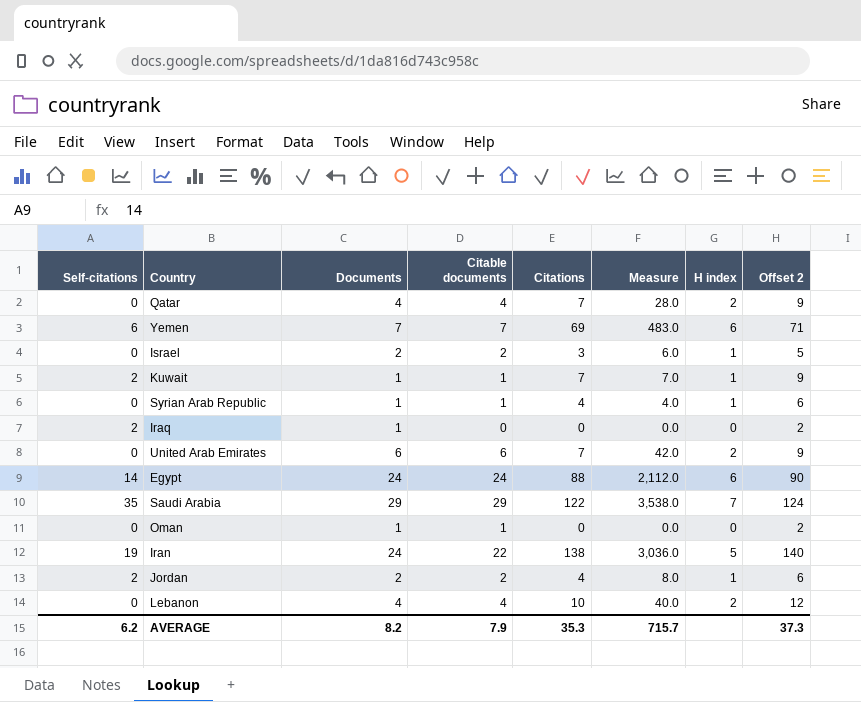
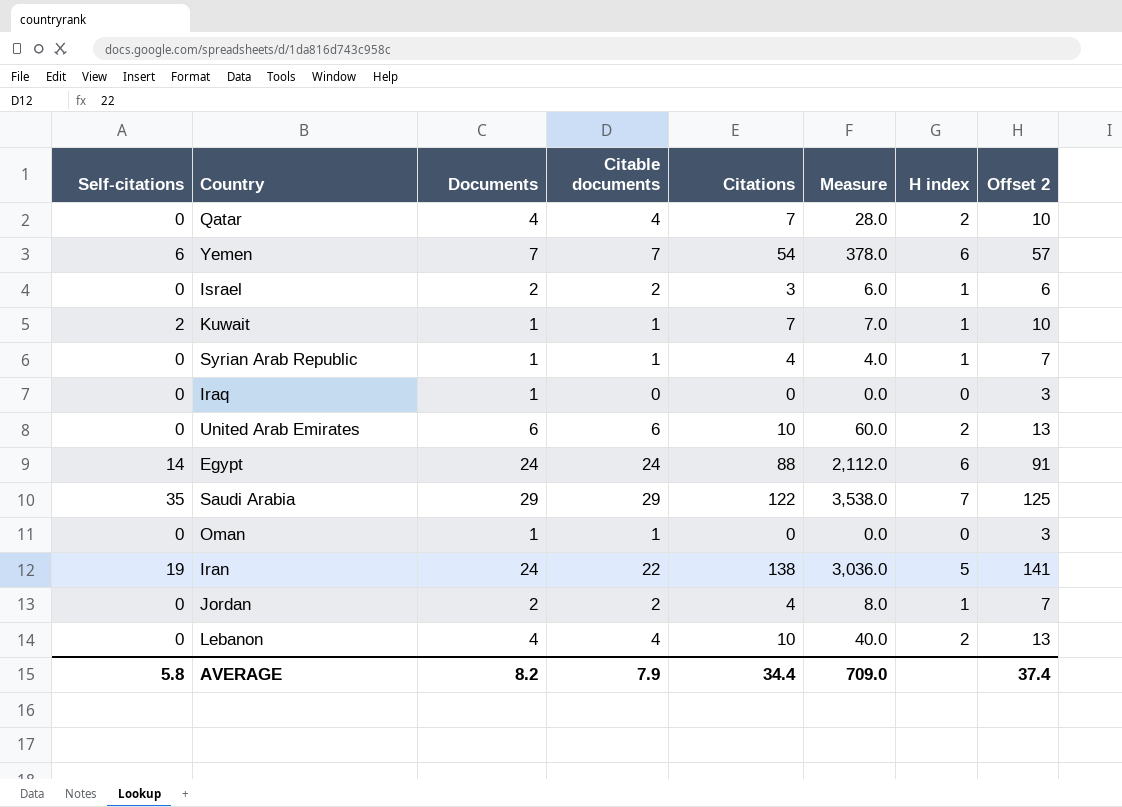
column Offset 2 | formula: [Citations] + 2 -> [Citations] + 3
Yemen | Citations: 69 -> 54
Yemen | Measure: 483.0 -> 378.0
Iraq | Self-citations: 2 -> 0
United Arab Emirates | Citations: 7 -> 10
United Arab Emirates | Measure: 42.0 -> 60.0
Jordan | Self-citations: 2 -> 0
AVERAGE | Self-citations: 6.2 -> 5.8
AVERAGE | Citations: 35.3 -> 34.4
AVERAGE | Measure: 715.7 -> 709.0
AVERAGE | Offset 2: 37.3 -> 37.4

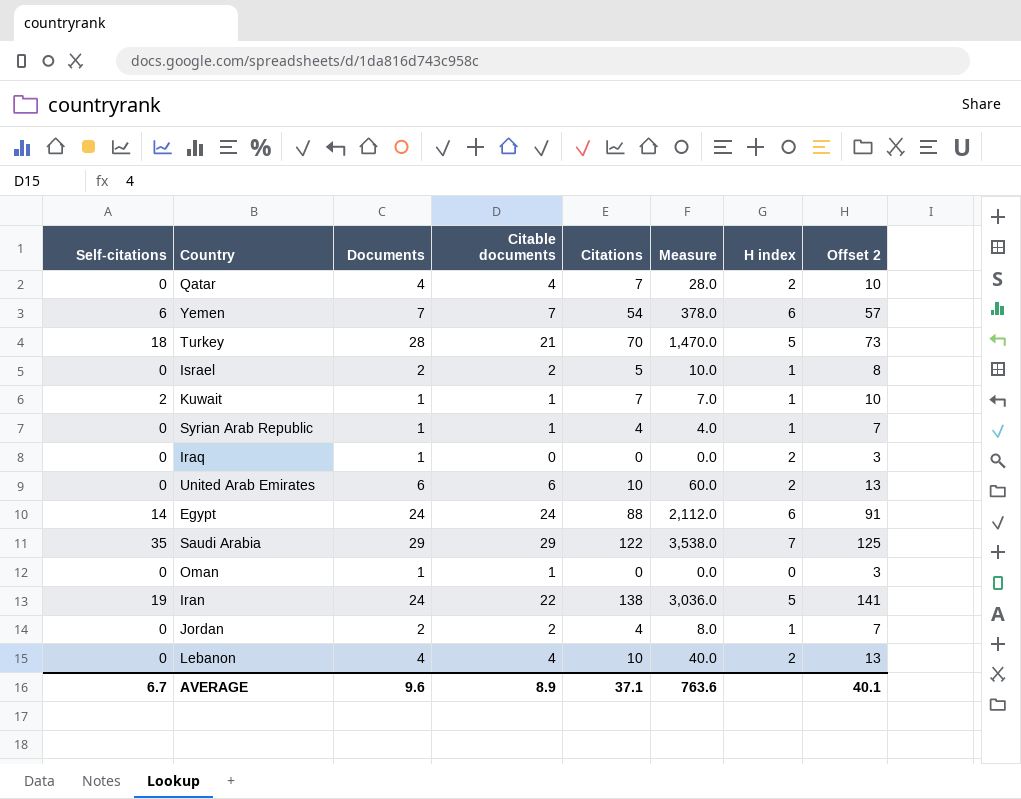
row Turkey: none -> 18 | 28 | 21 | 70 | 1,470.0 | 5 | 73
Israel | Citations: 3 -> 5
Israel | Measure: 6.0 -> 10.0
Israel | Offset 2: 6 -> 8
Iraq | H index: 0 -> 2
AVERAGE | Self-citations: 5.8 -> 6.7
AVERAGE | Documents: 8.2 -> 9.6
AVERAGE | Citable documents: 7.9 -> 8.9
AVERAGE | Citations: 34.4 -> 37.1
AVERAGE | Measure: 709.0 -> 763.6
AVERAGE | Offset 2: 37.4 -> 40.1

